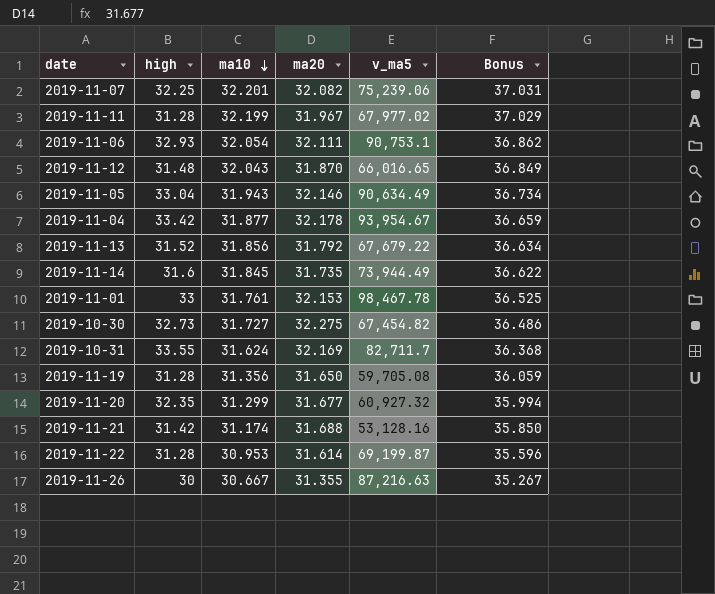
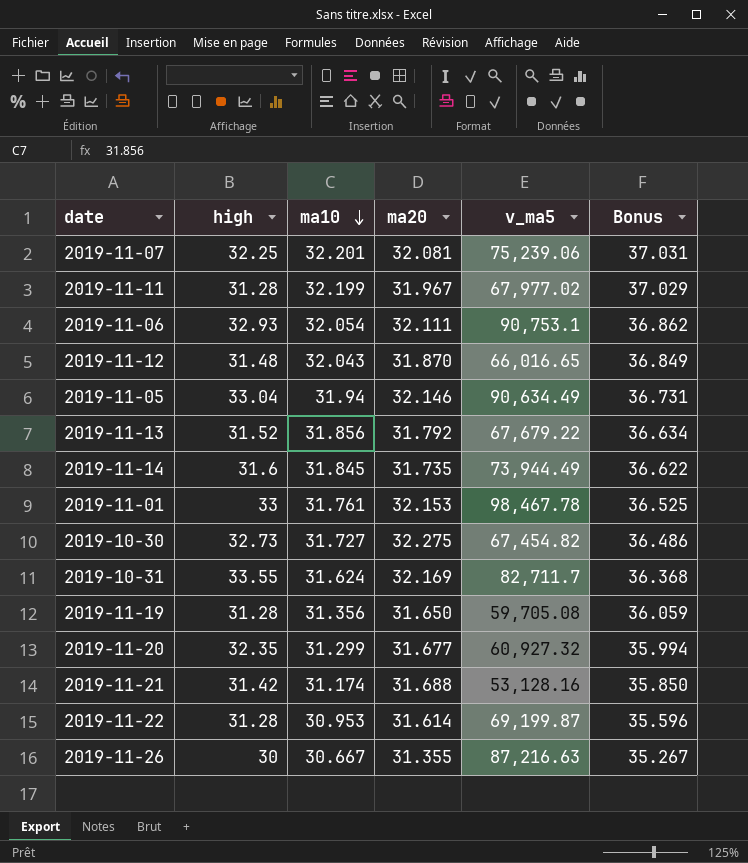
row 2019-11-04: 33.42 | 31.877 | 32.178 | 93,954.67 | 36.659 -> none
2019-11-07 | ma20: 32.082 -> 32.081
2019-11-05 | ma10: 31.943 -> 31.94
2019-11-05 | Bonus: 36.734 -> 36.731

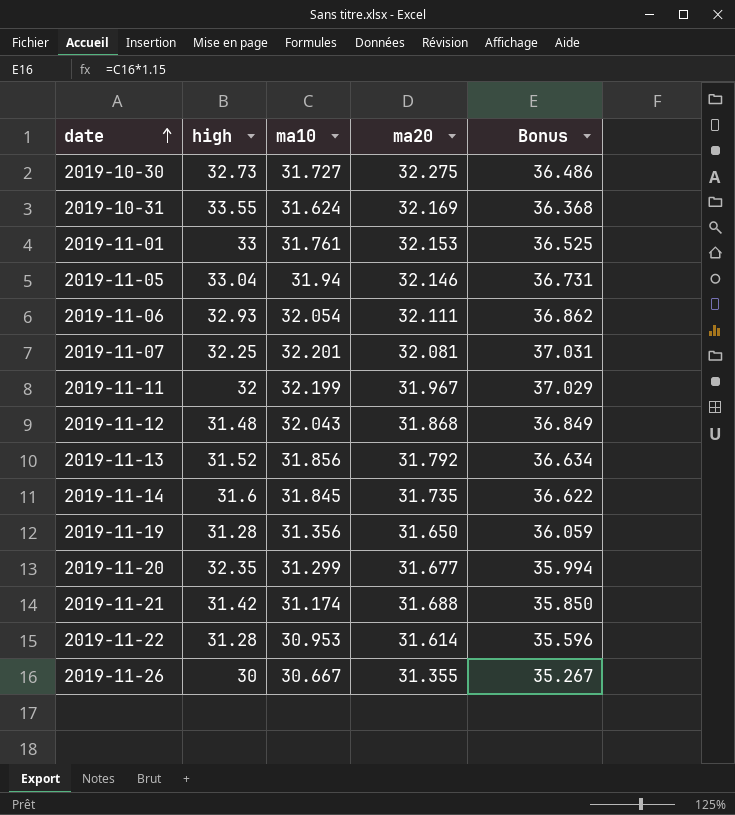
row order: ma10 descending -> date ascending
column v_ma5 | position: 5 -> none
2019-11-11 | high: 31.28 -> 32
2019-11-12 | ma20: 31.870 -> 31.868

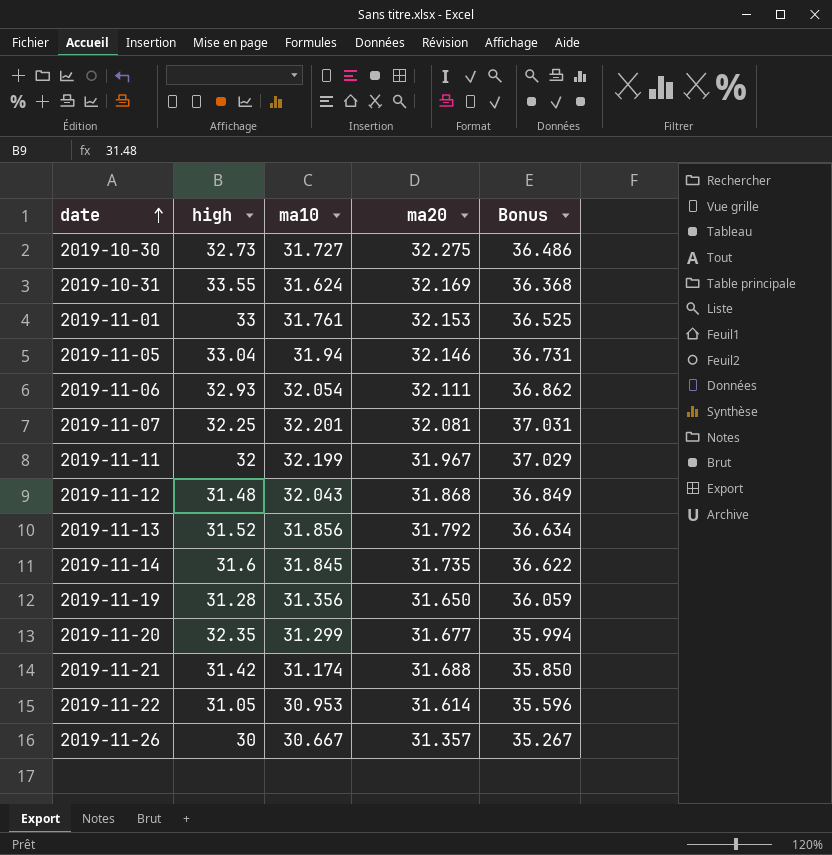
2019-11-22 | high: 31.28 -> 31.05
2019-11-26 | ma20: 31.355 -> 31.357

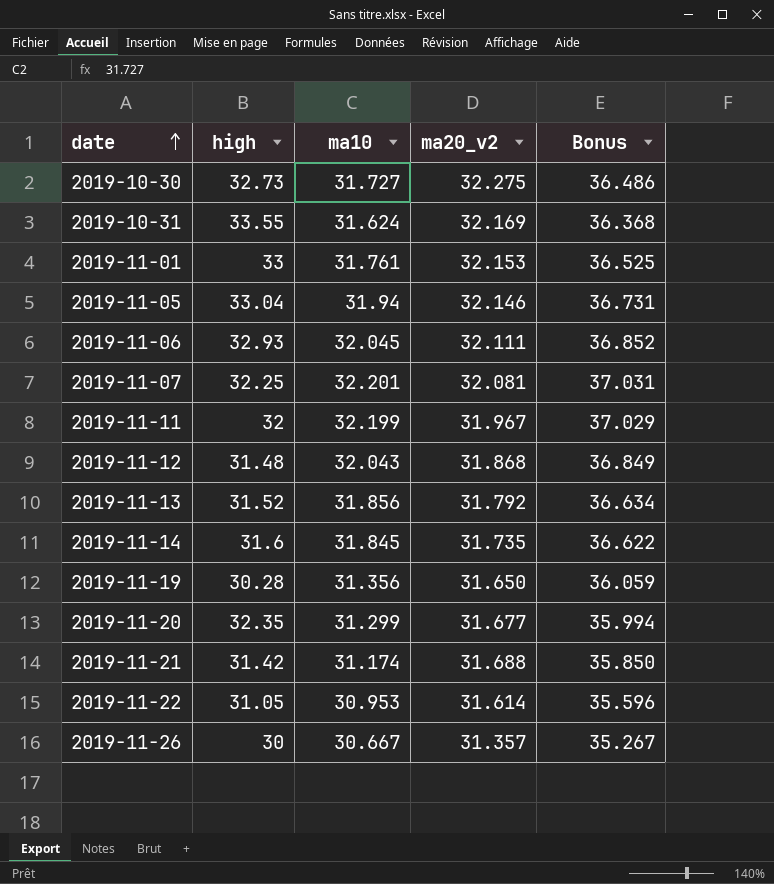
column name: ma20 -> ma20_v2
2019-11-06 | ma10: 32.054 -> 32.045
2019-11-06 | Bonus: 36.862 -> 36.852
2019-11-19 | high: 31.28 -> 30.28

